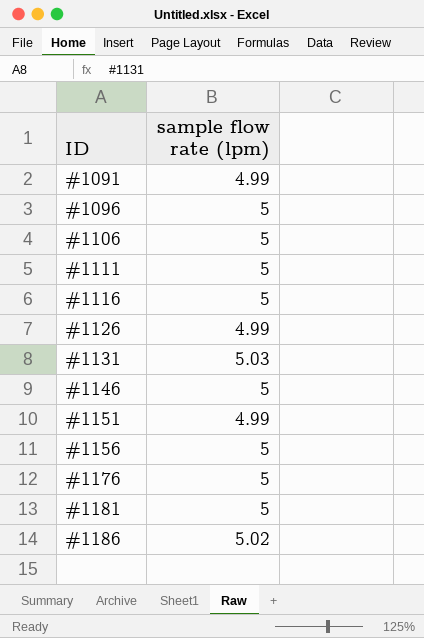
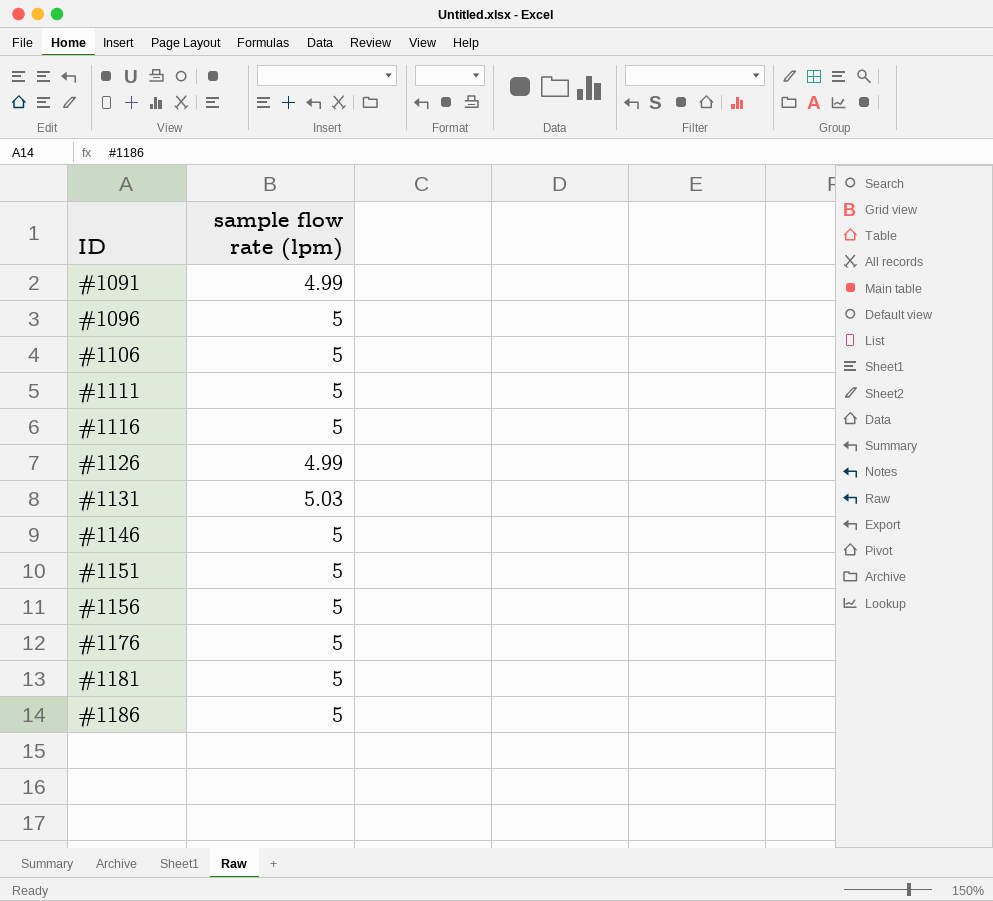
#1151 | sample flow rate (lpm): 4.99 -> 5
#1186 | sample flow rate (lpm): 5.02 -> 5

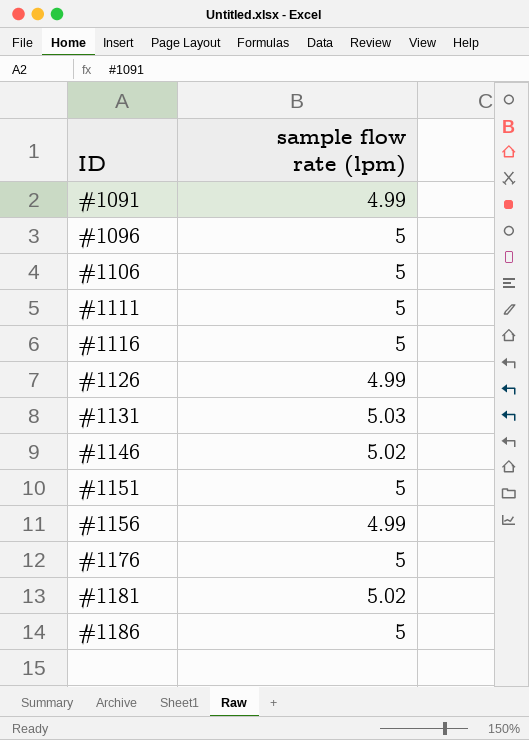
#1146 | sample flow rate (lpm): 5 -> 5.02
#1156 | sample flow rate (lpm): 5 -> 4.99
#1181 | sample flow rate (lpm): 5 -> 5.02

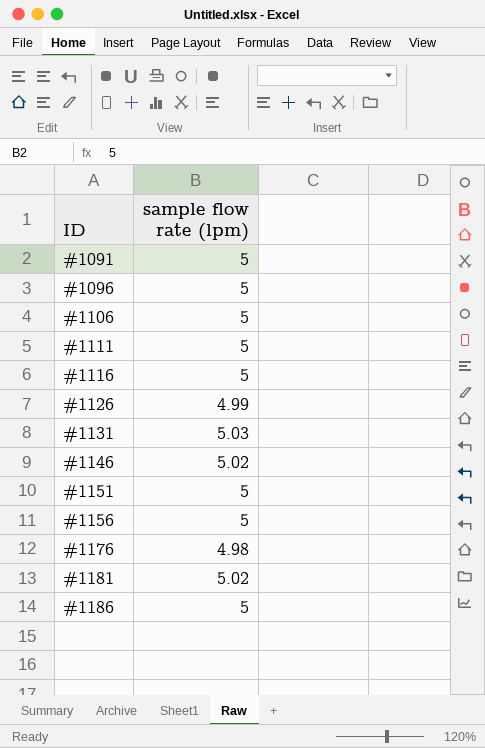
#1091 | sample flow rate (lpm): 4.99 -> 5
#1156 | sample flow rate (lpm): 4.99 -> 5
#1176 | sample flow rate (lpm): 5 -> 4.98

